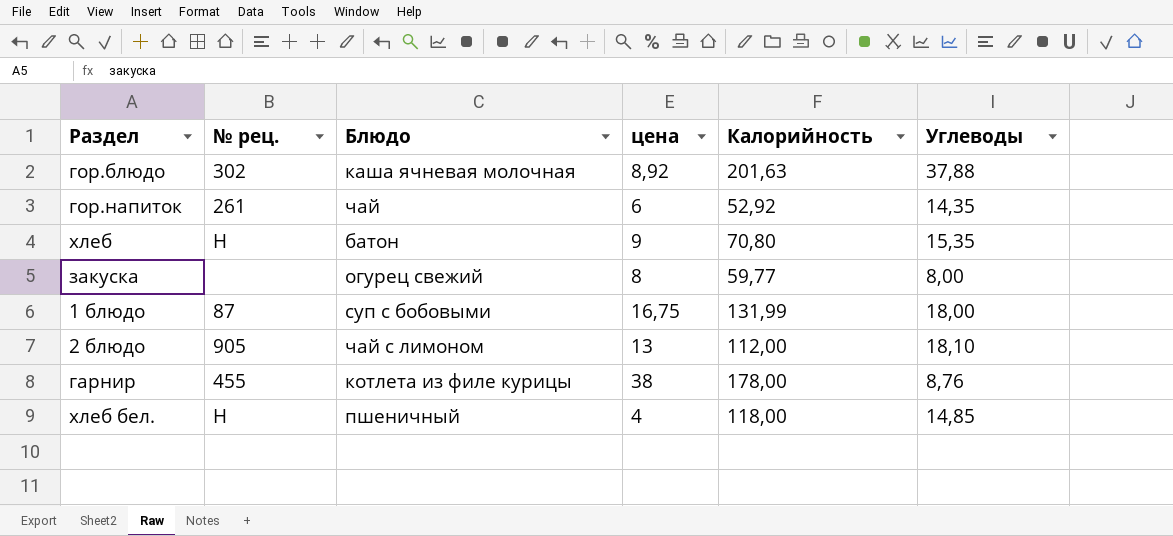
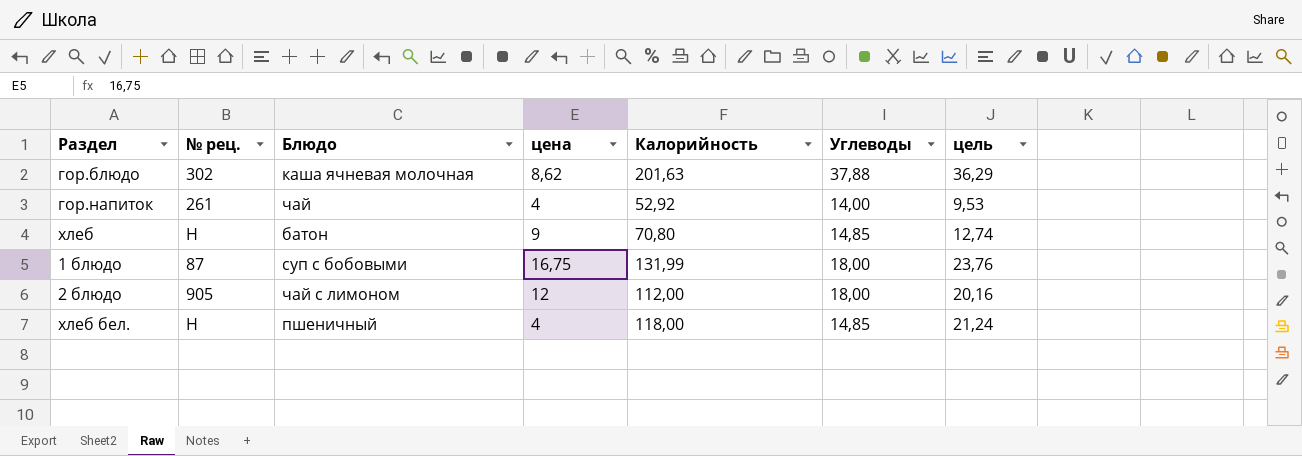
column цель | formula: none -> [Калорийность] * 0,18
row закуска: none | огурец свежий | 8 | 59,77 | 8,00 -> none
row гарнир: 455 | котлета из филе курицы | 38 | 178,00 | 8,76 -> none
гор.блюдо | цена: 8,92 -> 8,62
гор.напиток | цена: 6 -> 4
гор.напиток | Углеводы: 14,35 -> 14,00
хлеб | Углеводы: 15,35 -> 14,85
2 блюдо | цена: 13 -> 12
2 блюдо | Углеводы: 18,10 -> 18,00

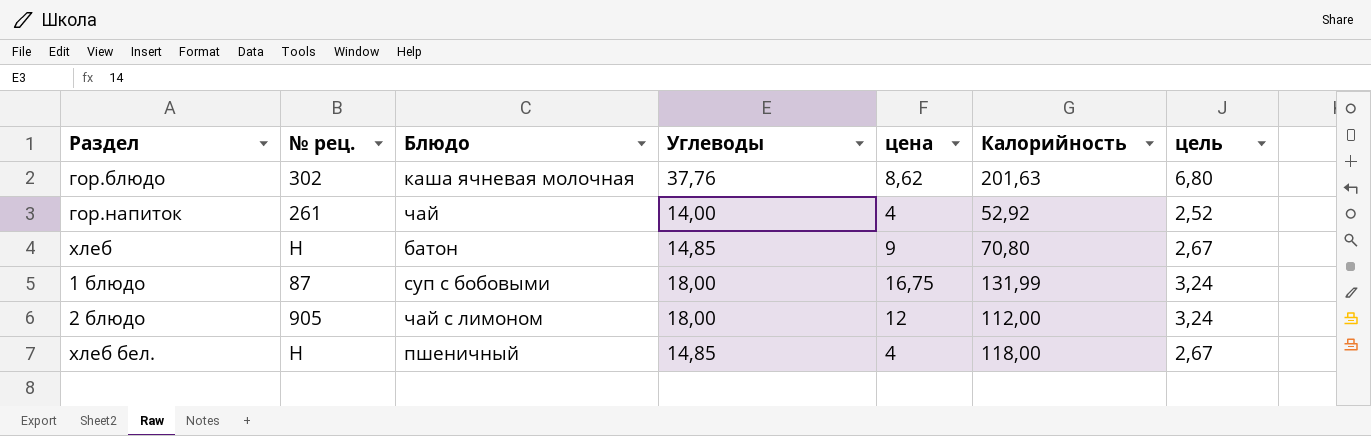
column Углеводы | position: 6 -> 4
column цель | formula: [Калорийность] * 0,18 -> [Углеводы] * 0,18
гор.блюдо | Углеводы: 37,88 -> 37,76

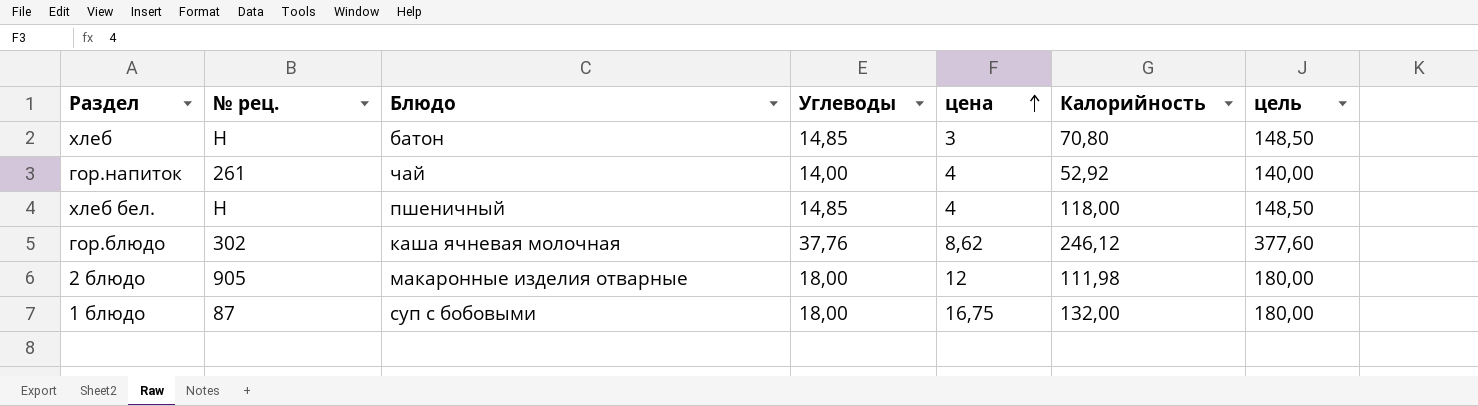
row order: none -> цена ascending
column цель | formula: [Углеводы] * 0,18 -> [Углеводы] * 10
хлеб | цена: 9 -> 3
гор.блюдо | Калорийность: 201,63 -> 246,12
2 блюдо | Блюдо: чай с лимоном -> макаронные изделия отварные
2 блюдо | Калорийность: 112,00 -> 111,98
1 блюдо | Калорийность: 131,99 -> 132,00

